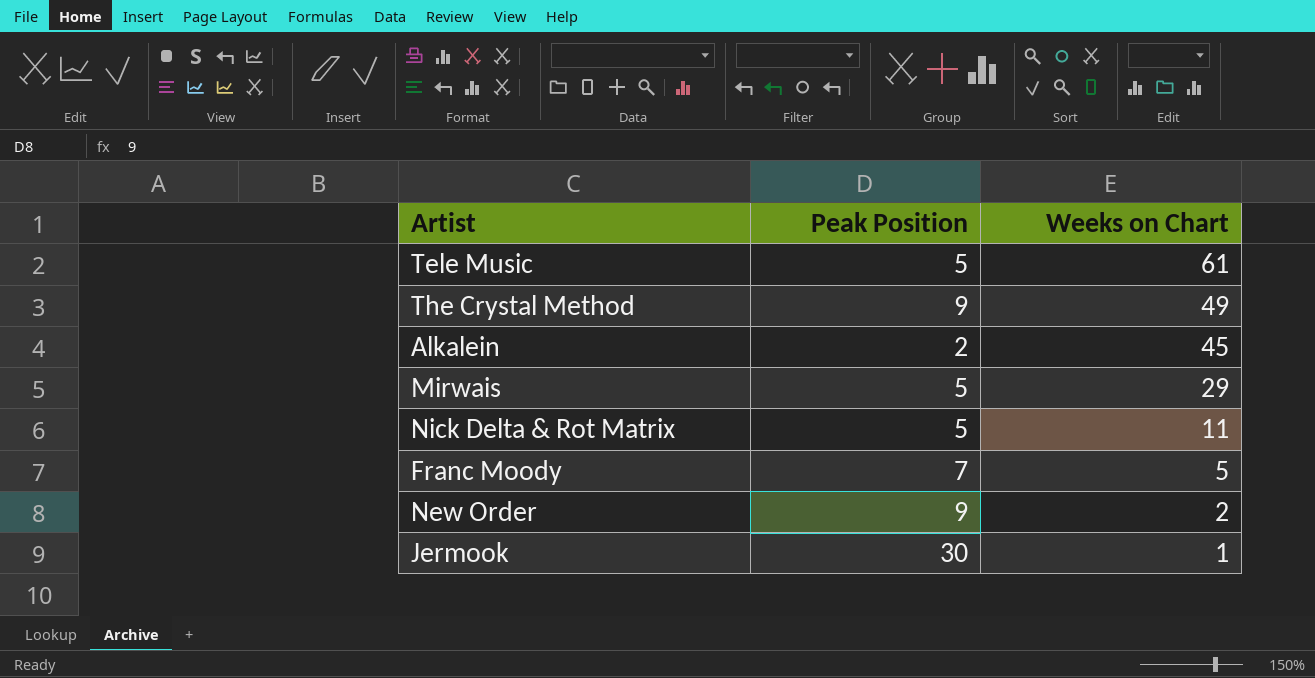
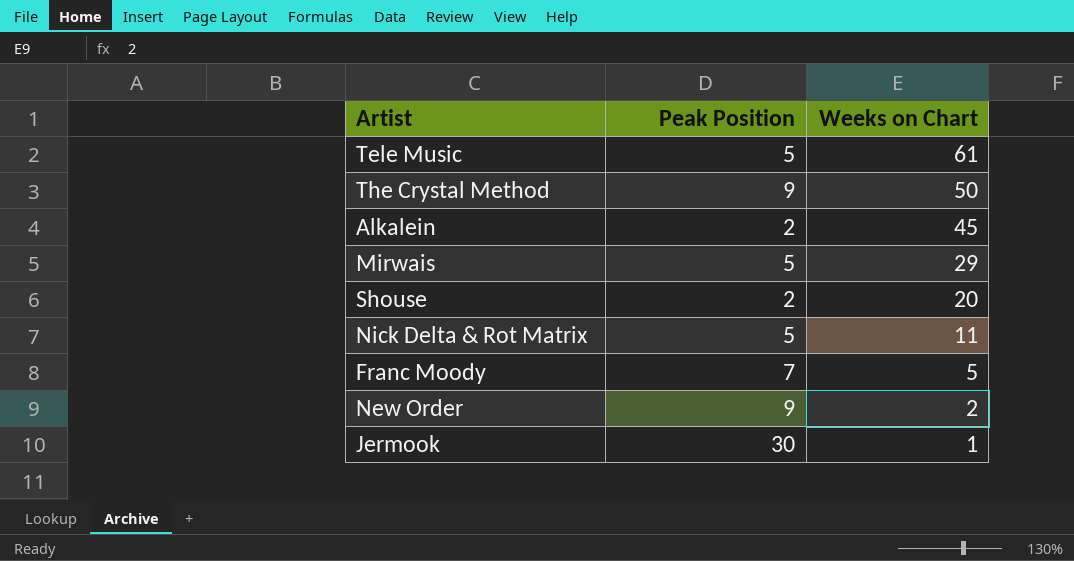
The Crystal Method | Weeks on Chart: 49 -> 50
row Shouse: none -> 2 | 20

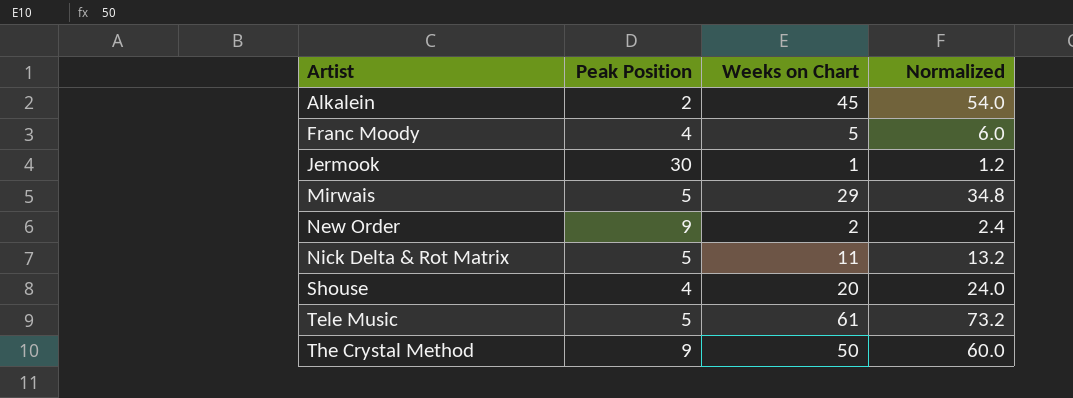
row order: Weeks on Chart descending -> Artist ascending
column Normalized | formula: none -> [Weeks on Chart] * 1.2
Franc Moody | Peak Position: 7 -> 4
Shouse | Peak Position: 2 -> 4

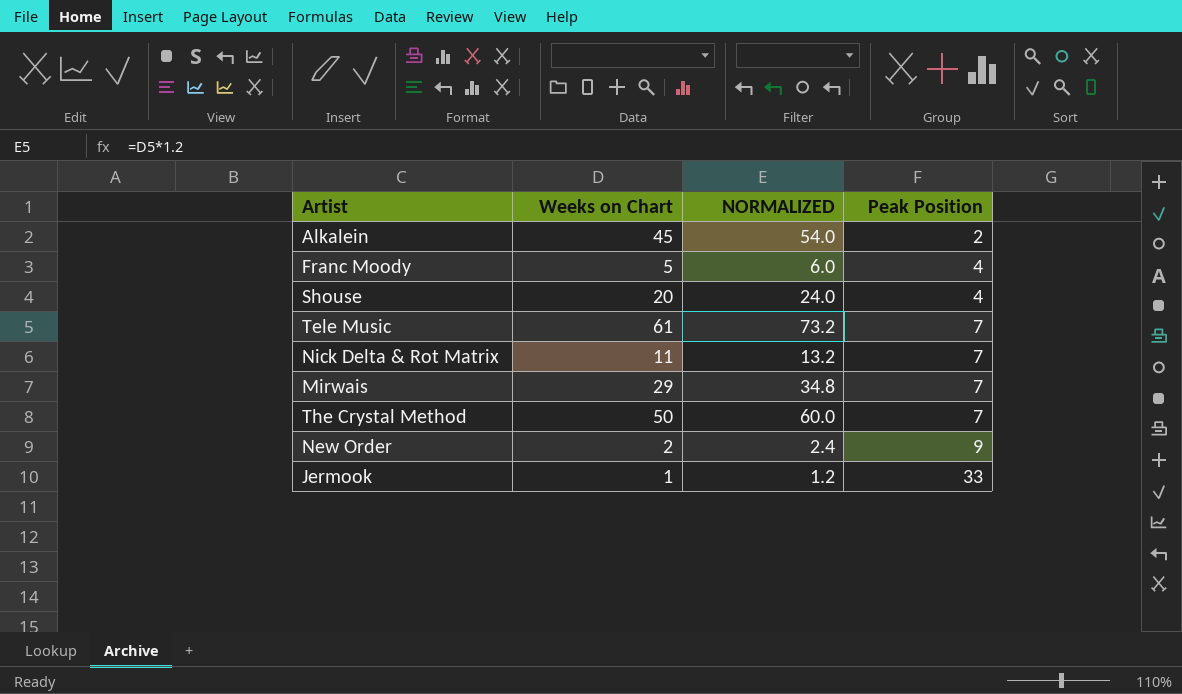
row order: Artist ascending -> Peak Position ascending
column name: Normalized -> NORMALIZED
column Peak Position | position: 2 -> 4
Tele Music | Peak Position: 5 -> 7
Nick Delta & Rot Matrix | Peak Position: 5 -> 7
Mirwais | Peak Position: 5 -> 7
The Crystal Method | Peak Position: 9 -> 7
Jermook | Peak Position: 30 -> 33

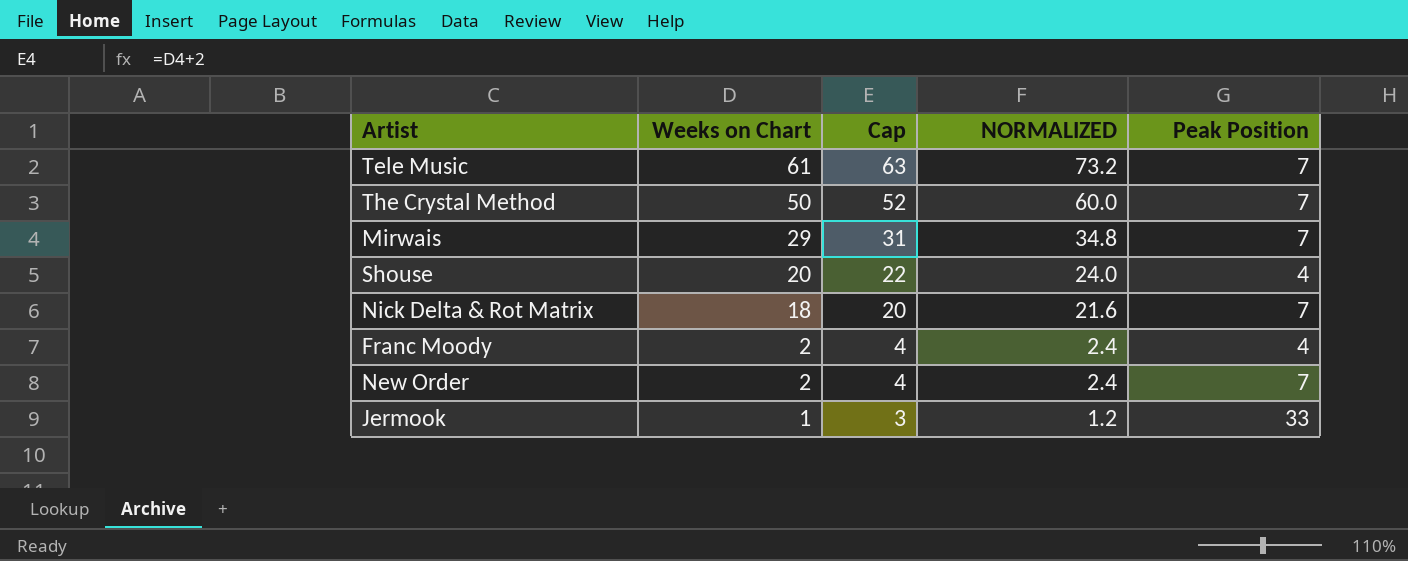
row order: Peak Position ascending -> Weeks on Chart descending
column Cap | formula: none -> [Weeks on Chart] + 2
row Alkalein: 45 | 54.0 | 2 -> none
Nick Delta & Rot Matrix | Weeks on Chart: 11 -> 18
Nick Delta & Rot Matrix | NORMALIZED: 13.2 -> 21.6
Franc Moody | Weeks on Chart: 5 -> 2
Franc Moody | NORMALIZED: 6.0 -> 2.4
New Order | Peak Position: 9 -> 7

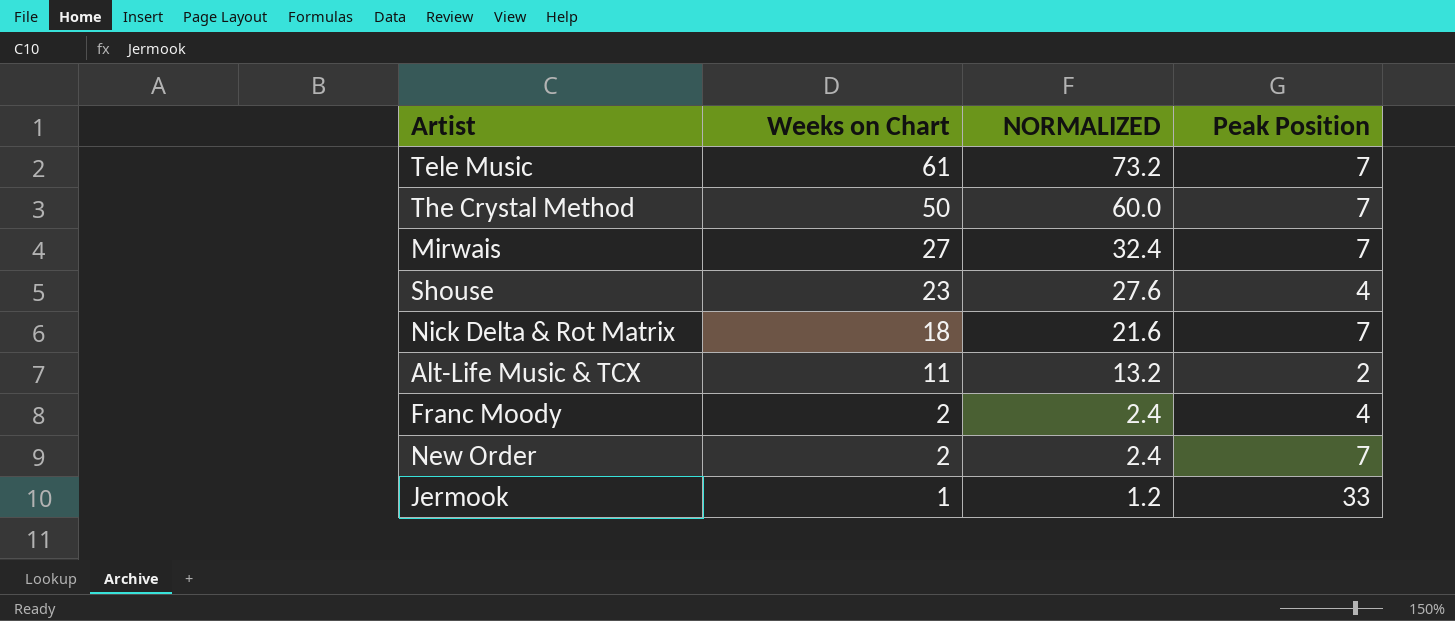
column Cap | formula: [Weeks on Chart] + 2 -> none
Mirwais | Weeks on Chart: 29 -> 27
Mirwais | NORMALIZED: 34.8 -> 32.4
Shouse | Weeks on Chart: 20 -> 23
Shouse | NORMALIZED: 24.0 -> 27.6
row Alt-Life Music & TCX: none -> 11 | 13.2 | 2

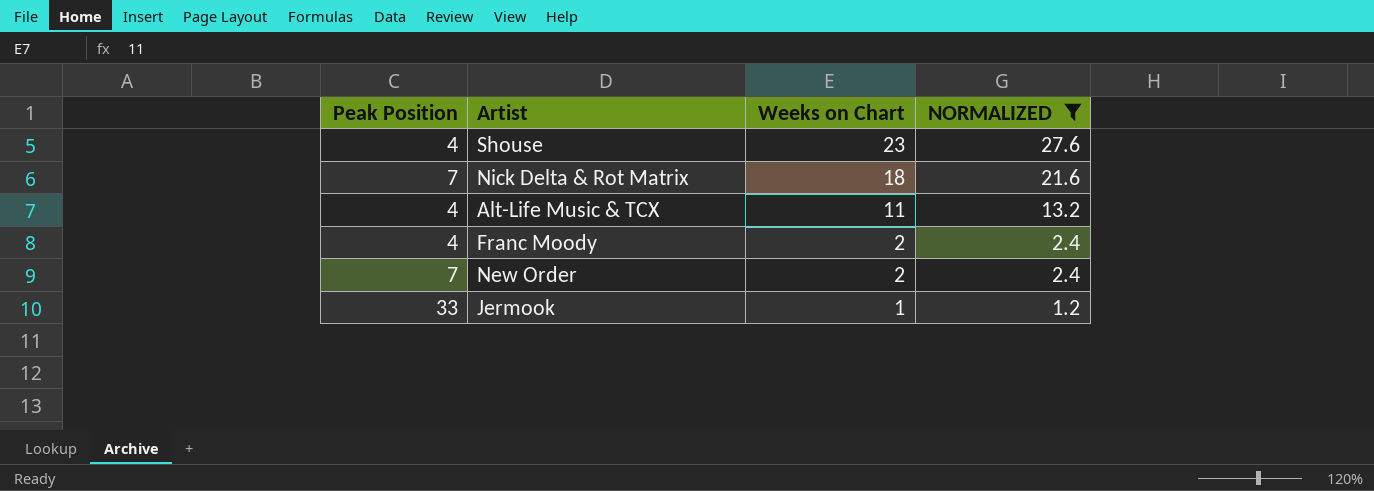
filter: none -> NORMALIZED <= 27.6
column Peak Position | position: 4 -> 1
Alt-Life Music & TCX | Peak Position: 2 -> 4

